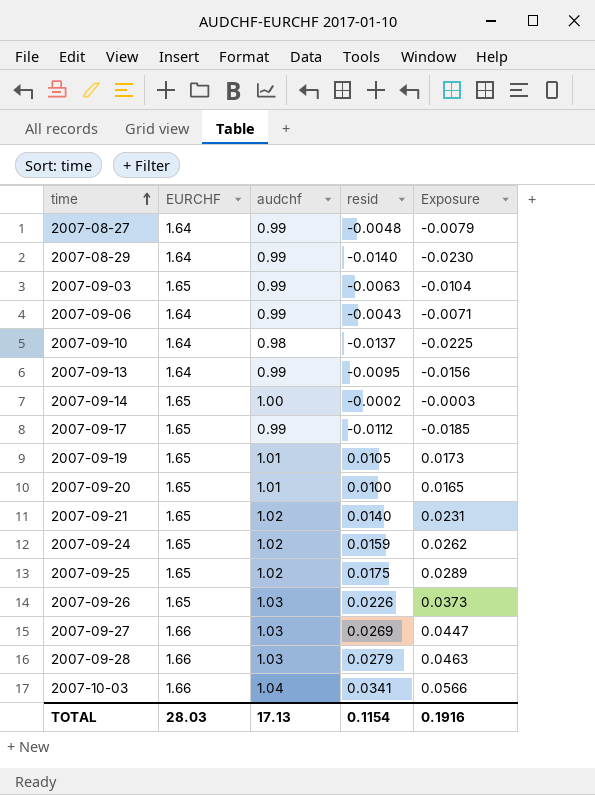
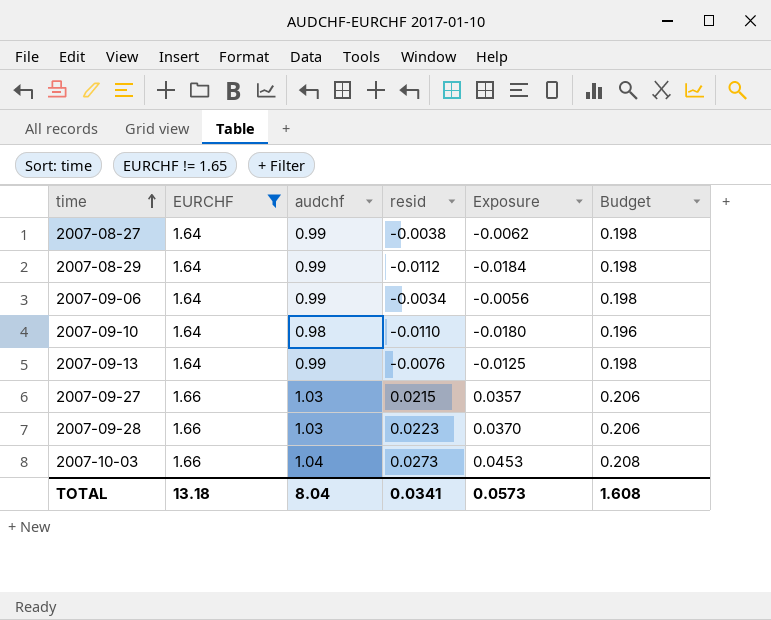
filter: none -> EURCHF != 1.65
column Budget | formula: none -> [audchf] * 0.2
2007-08-27 | resid: -0.0048 -> -0.0038
2007-08-27 | Exposure: -0.0079 -> -0.0062
2007-08-29 | resid: -0.0140 -> -0.0112
2007-08-29 | Exposure: -0.0230 -> -0.0184
2007-09-06 | resid: -0.0043 -> -0.0034
2007-09-06 | Exposure: -0.0071 -> -0.0056
2007-09-10 | resid: -0.0137 -> -0.0110
2007-09-10 | Exposure: -0.0225 -> -0.0180
2007-09-13 | resid: -0.0095 -> -0.0076
2007-09-13 | Exposure: -0.0156 -> -0.0125
2007-09-27 | resid: 0.0269 -> 0.0215
2007-09-27 | Exposure: 0.0447 -> 0.0357
2007-09-28 | resid: 0.0279 -> 0.0223
2007-09-28 | Exposure: 0.0463 -> 0.0370
2007-10-03 | resid: 0.0341 -> 0.0273
2007-10-03 | Exposure: 0.0566 -> 0.0453
TOTAL | EURCHF: 28.03 -> 13.18
TOTAL | audchf: 17.13 -> 8.04
TOTAL | resid: 0.1154 -> 0.0341
TOTAL | Exposure: 0.1916 -> 0.0573

